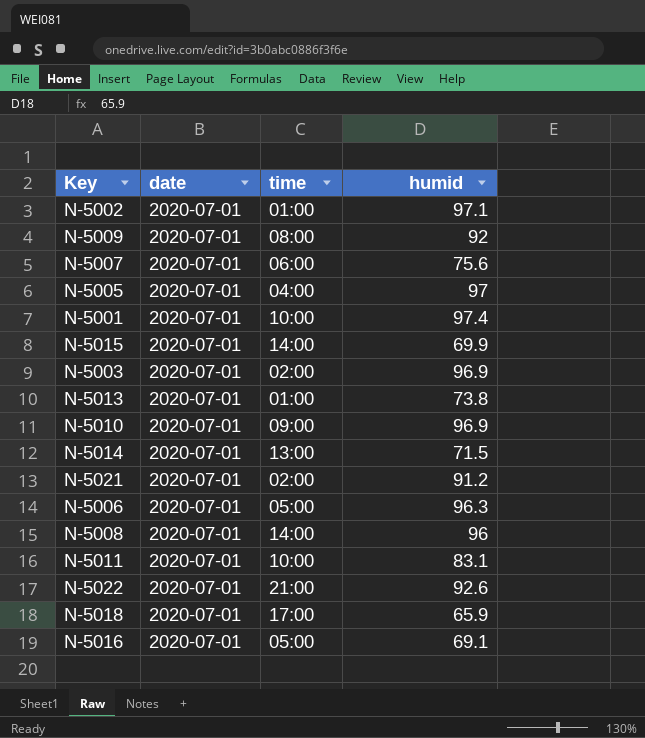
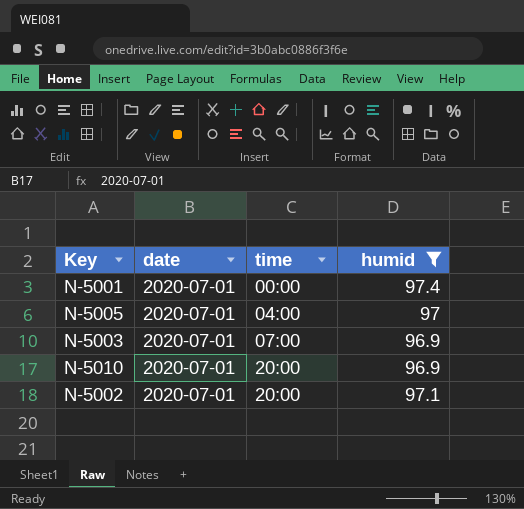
filter: none -> humid >= 96.9
row order: none -> time ascending
N-5001 | time: 10:00 -> 00:00
N-5003 | time: 02:00 -> 07:00
N-5010 | time: 09:00 -> 20:00
N-5002 | time: 01:00 -> 20:00

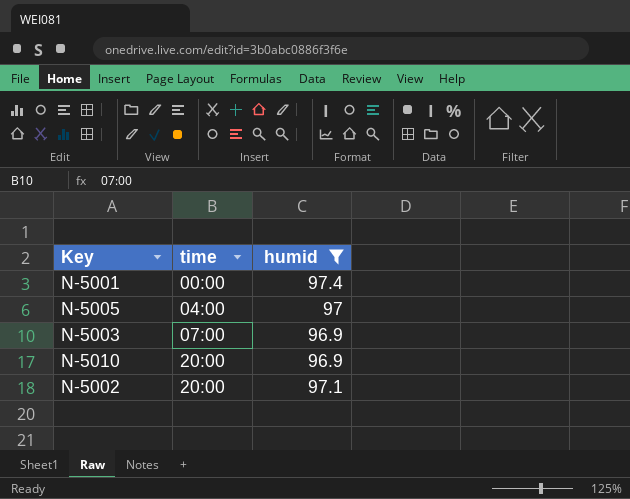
column date | position: 2 -> none

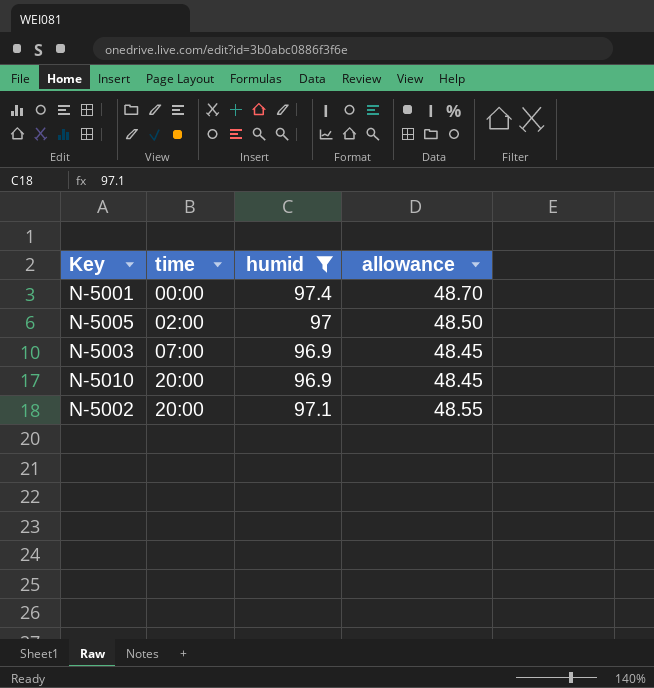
column allowance | formula: none -> [humid] * 0.5
N-5005 | time: 04:00 -> 02:00

